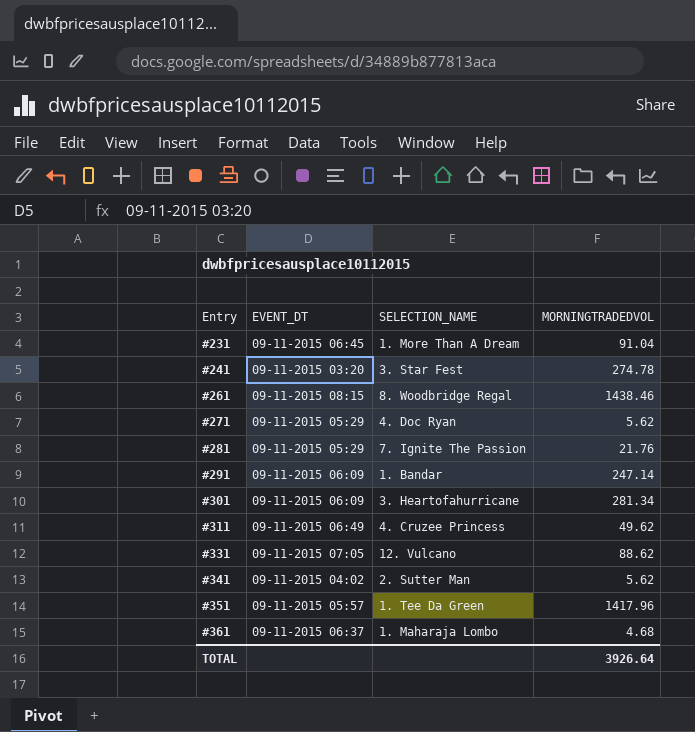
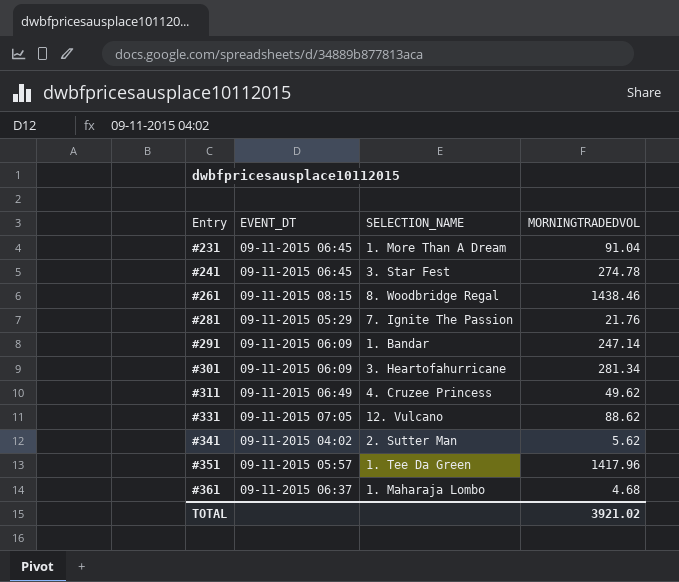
row #271: 09-11-2015 05:29 | 4. Doc Ryan | 5.62 -> none
#241 | EVENT_DT: 09-11-2015 03:20 -> 09-11-2015 06:45
TOTAL | MORNINGTRADEDVOL: 3926.64 -> 3921.02

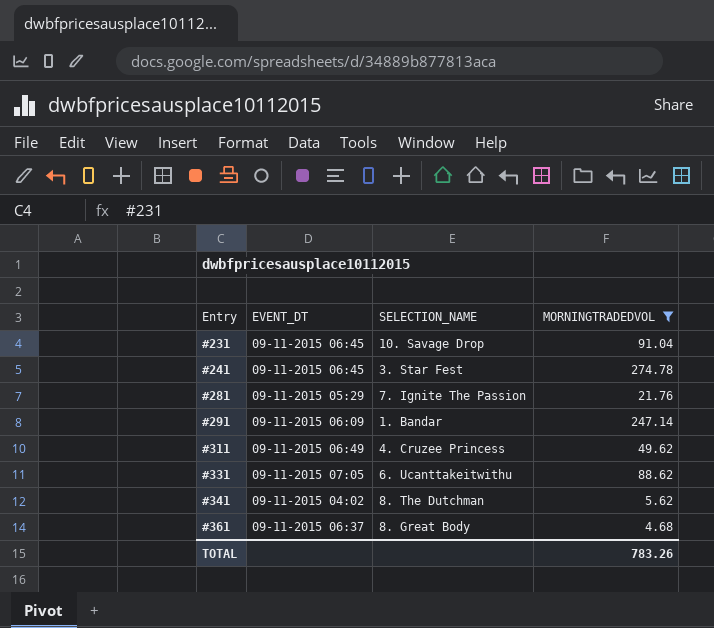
filter: none -> MORNINGTRADEDVOL <= 274.78
#231 | SELECTION_NAME: 1. More Than A Dream -> 10. Savage Drop
#331 | SELECTION_NAME: 12. Vulcano -> 6. Ucanttakeitwithu
#341 | SELECTION_NAME: 2. Sutter Man -> 8. The Dutchman
#361 | SELECTION_NAME: 1. Maharaja Lombo -> 8. Great Body
TOTAL | MORNINGTRADEDVOL: 3921.02 -> 783.26

